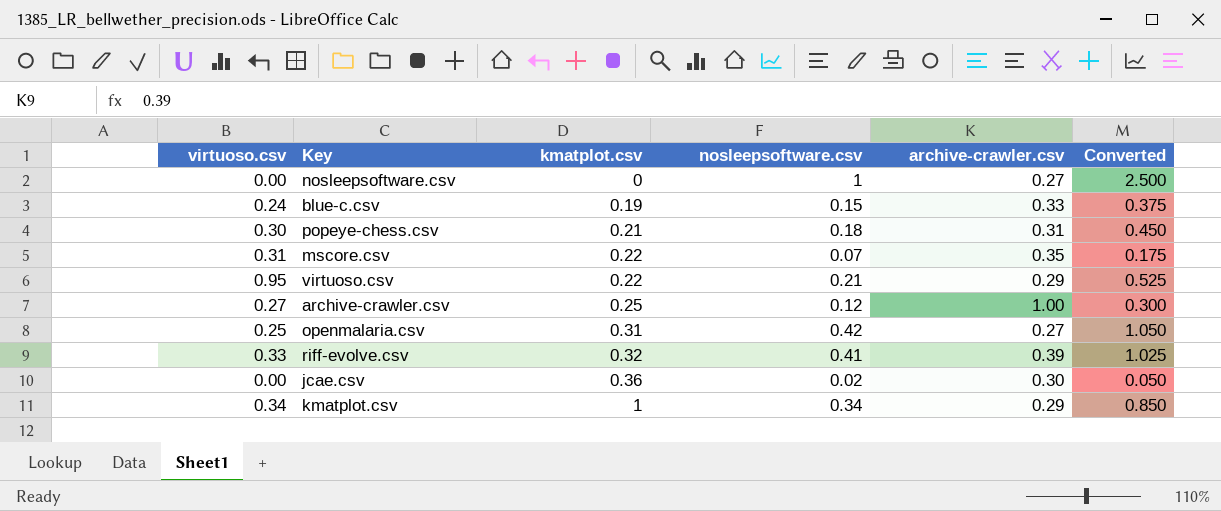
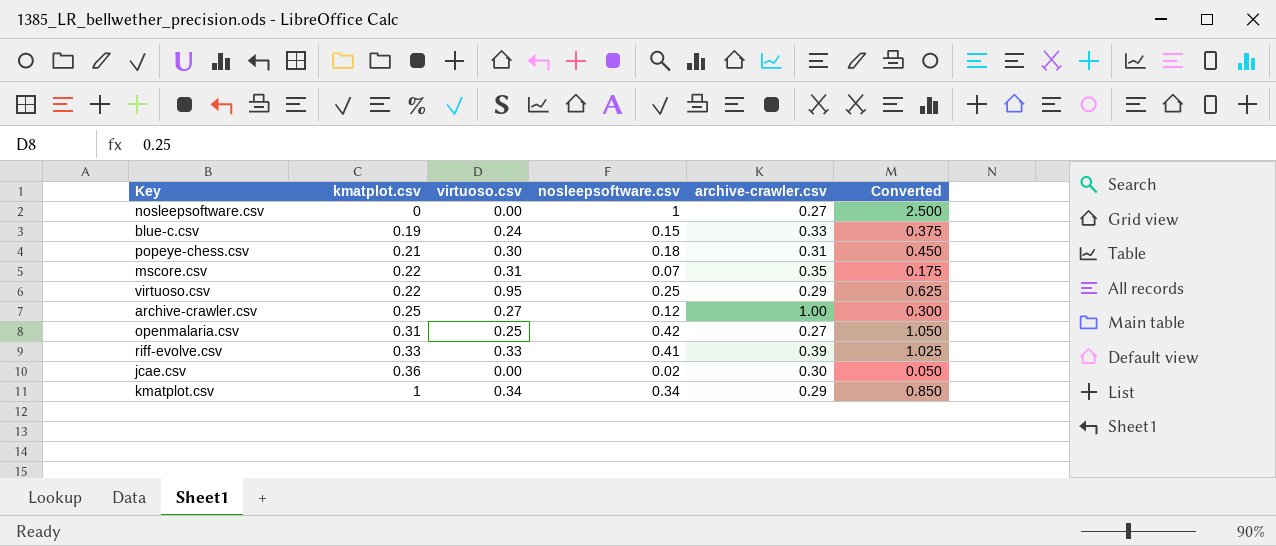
column virtuoso.csv | position: 1 -> 3
virtuoso.csv | nosleepsoftware.csv: 0.21 -> 0.25
virtuoso.csv | Converted: 0.525 -> 0.625
riff-evolve.csv | kmatplot.csv: 0.32 -> 0.33

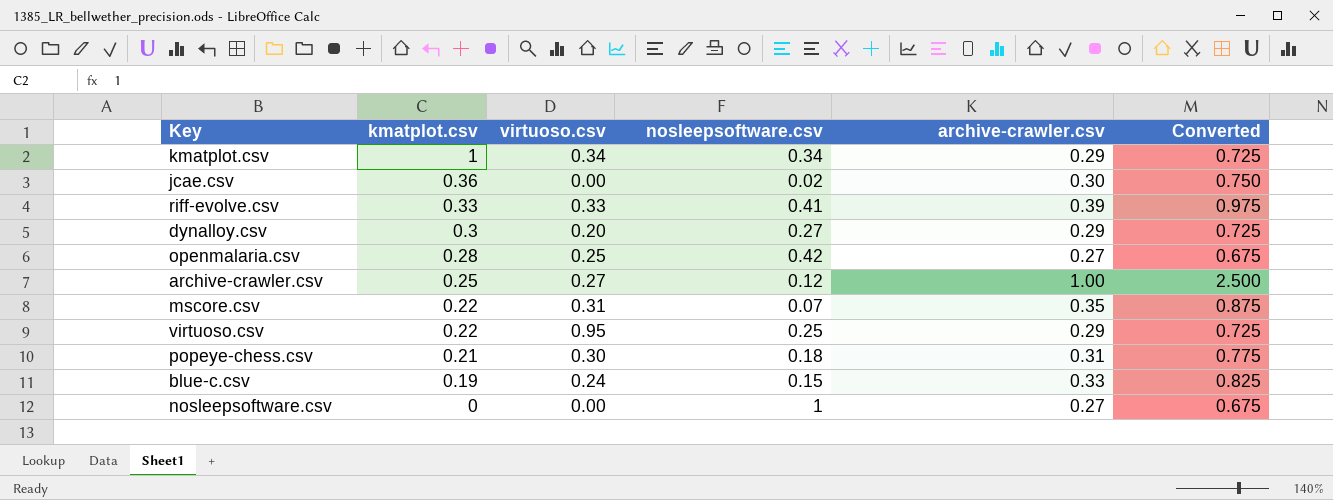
row order: kmatplot.csv ascending -> kmatplot.csv descending
column Converted | formula: [nosleepsoftware.csv] * 2.5 -> [archive-crawler.csv] * 2.5
row dynalloy.csv: none -> 0.3 | 0.20 | 0.27 | 0.29 | 0.725
openmalaria.csv | kmatplot.csv: 0.31 -> 0.28

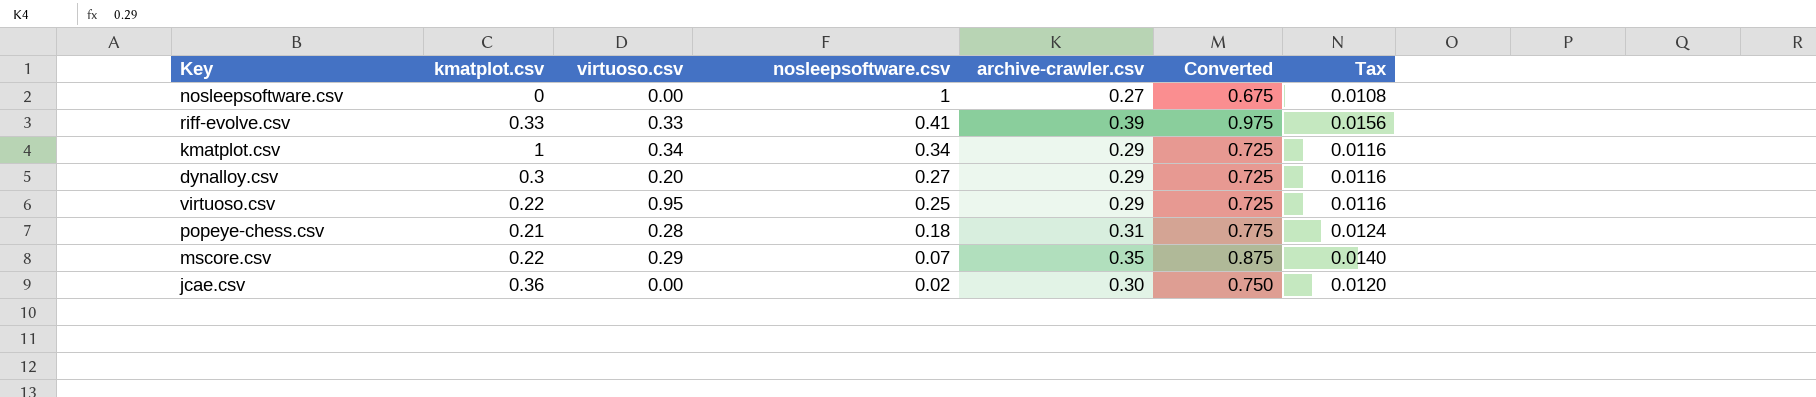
row order: kmatplot.csv descending -> nosleepsoftware.csv descending
column Tax | formula: none -> [archive-crawler.csv] * 0.04
row openmalaria.csv: 0.28 | 0.25 | 0.42 | 0.27 | 0.675 -> none
row archive-crawler.csv: 0.25 | 0.27 | 0.12 | 1.00 | 2.500 -> none
row blue-c.csv: 0.19 | 0.24 | 0.15 | 0.33 | 0.825 -> none
popeye-chess.csv | virtuoso.csv: 0.30 -> 0.28
mscore.csv | virtuoso.csv: 0.31 -> 0.29

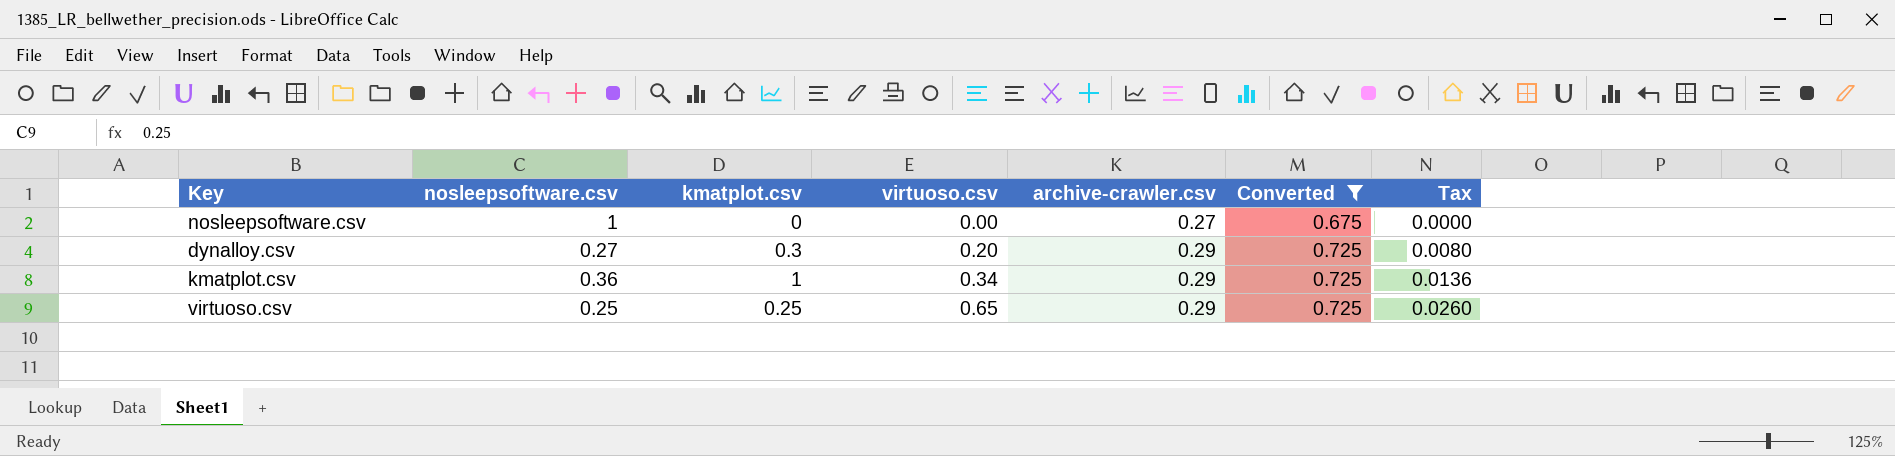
filter: none -> Converted <= 0.725
row order: nosleepsoftware.csv descending -> virtuoso.csv ascending
column nosleepsoftware.csv | position: 4 -> 2
column Tax | formula: [archive-crawler.csv] * 0.04 -> [virtuoso.csv] * 0.04
kmatplot.csv | nosleepsoftware.csv: 0.34 -> 0.36
virtuoso.csv | kmatplot.csv: 0.22 -> 0.25
virtuoso.csv | virtuoso.csv: 0.95 -> 0.65

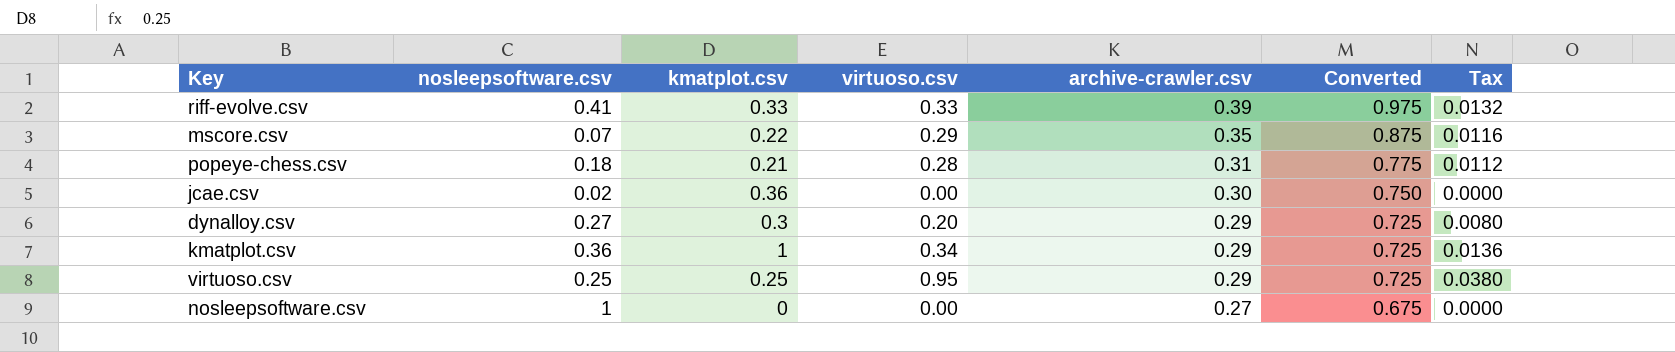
filter: Converted <= 0.725 -> none
row order: virtuoso.csv ascending -> archive-crawler.csv descending
virtuoso.csv | virtuoso.csv: 0.65 -> 0.95
virtuoso.csv | Tax: 0.0260 -> 0.0380

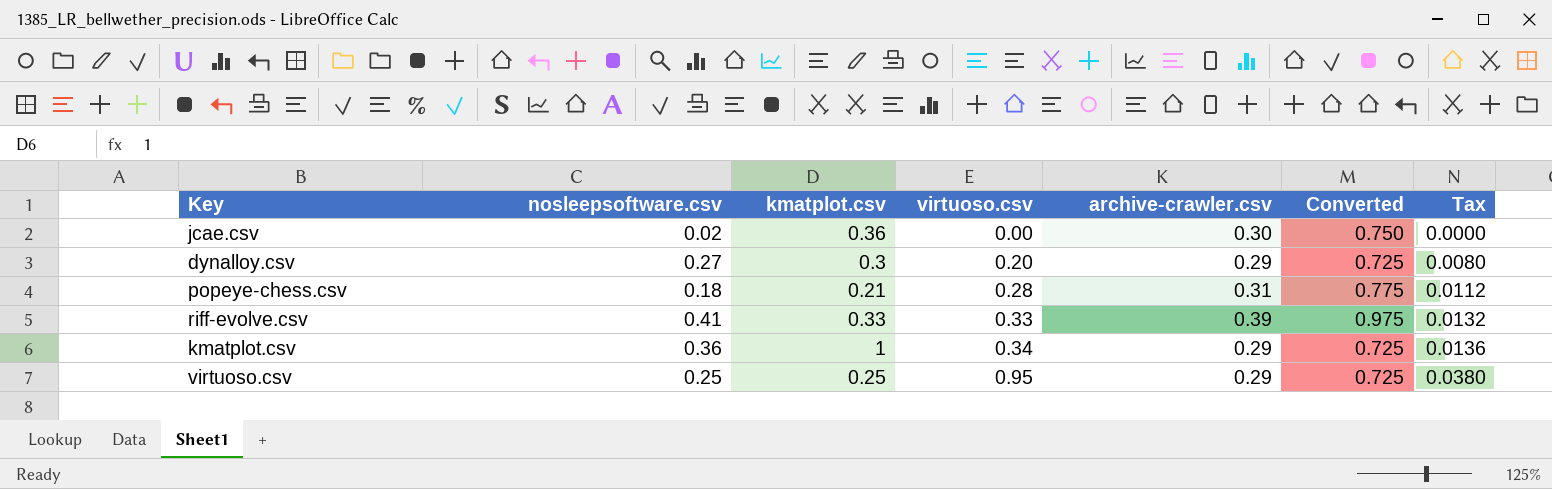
row order: archive-crawler.csv descending -> virtuoso.csv ascending
row mscore.csv: 0.07 | 0.22 | 0.29 | 0.35 | 0.875 | 0.0116 -> none
row nosleepsoftware.csv: 1 | 0 | 0.00 | 0.27 | 0.675 | 0.0000 -> none

